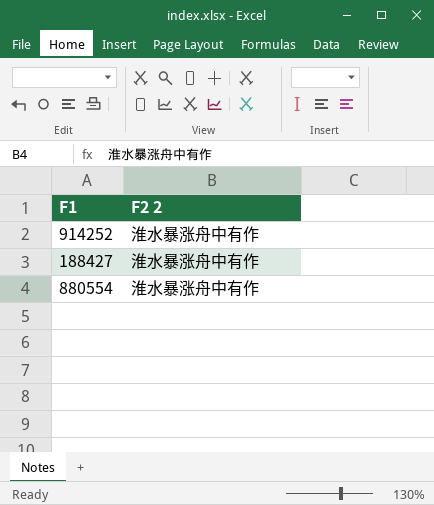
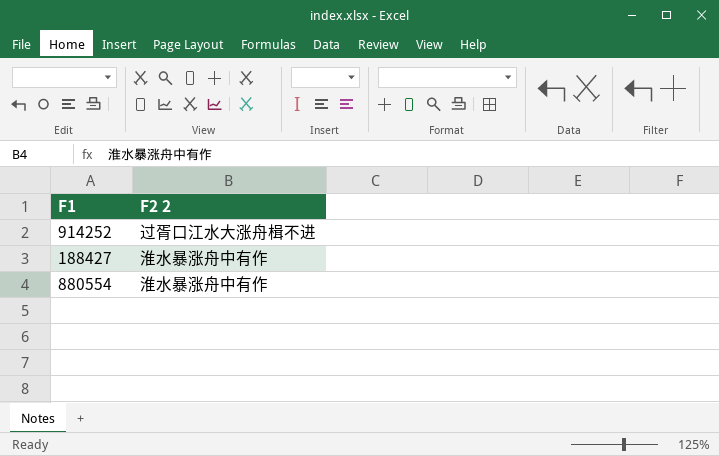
914252 | F2 2: 淮水暴涨舟中有作 -> 过胥口江水大涨舟楫不进

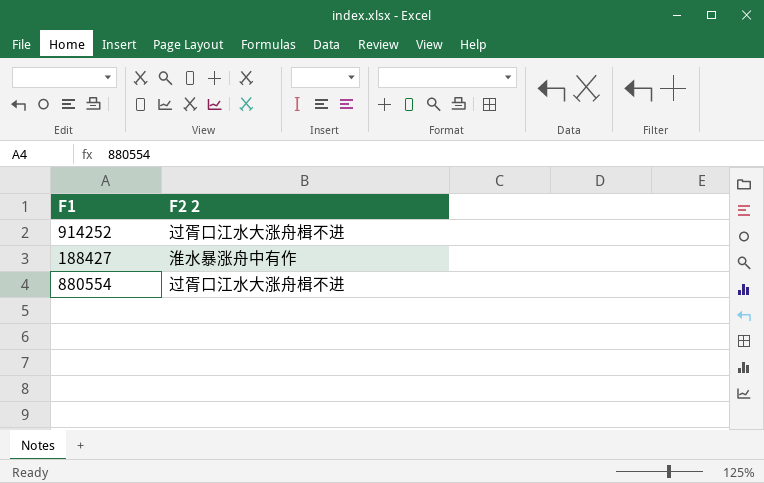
880554 | F2 2: 淮水暴涨舟中有作 -> 过胥口江水大涨舟楫不进

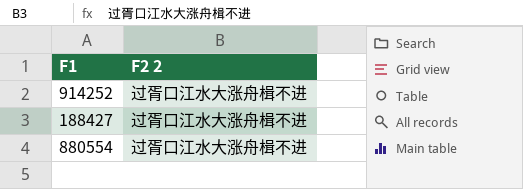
188427 | F2 2: 淮水暴涨舟中有作 -> 过胥口江水大涨舟楫不进

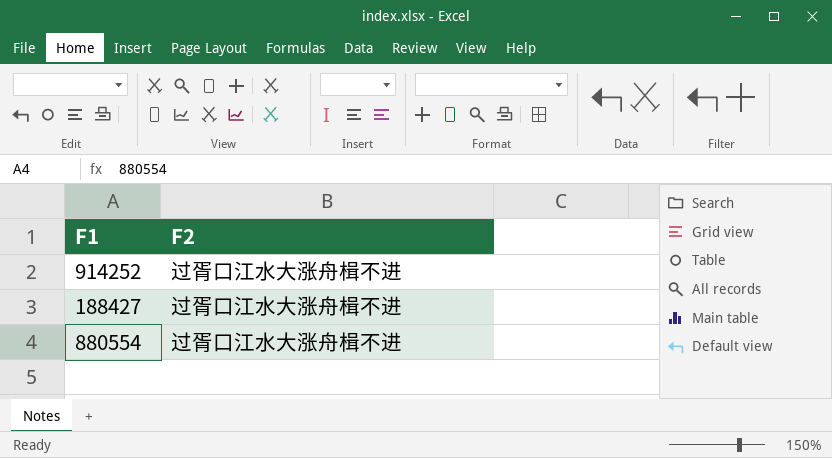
column name: F2 2 -> F2

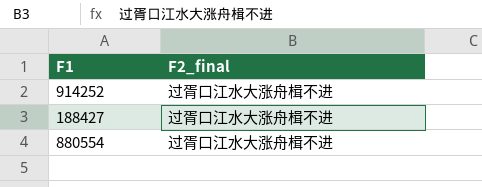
column name: F2 -> F2_final

